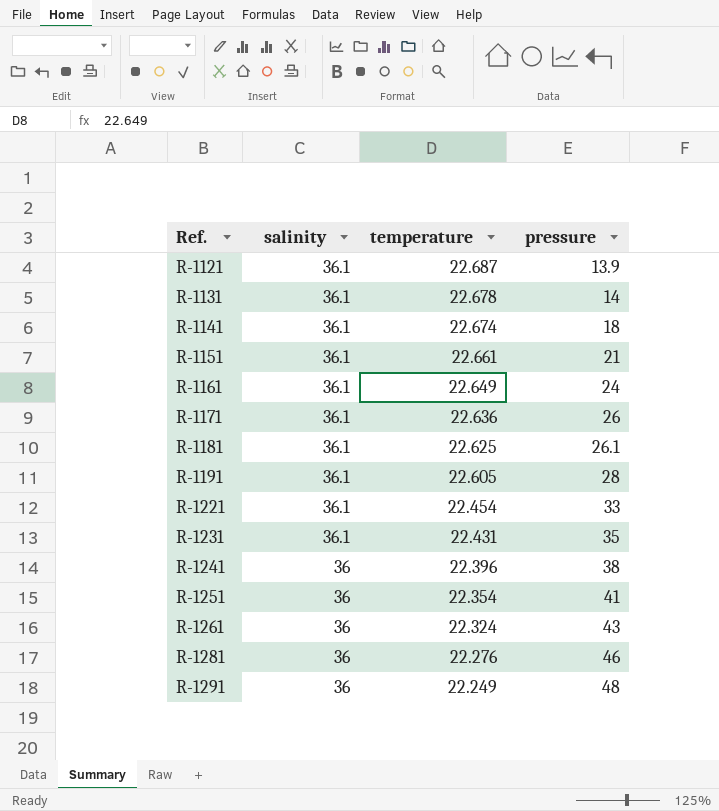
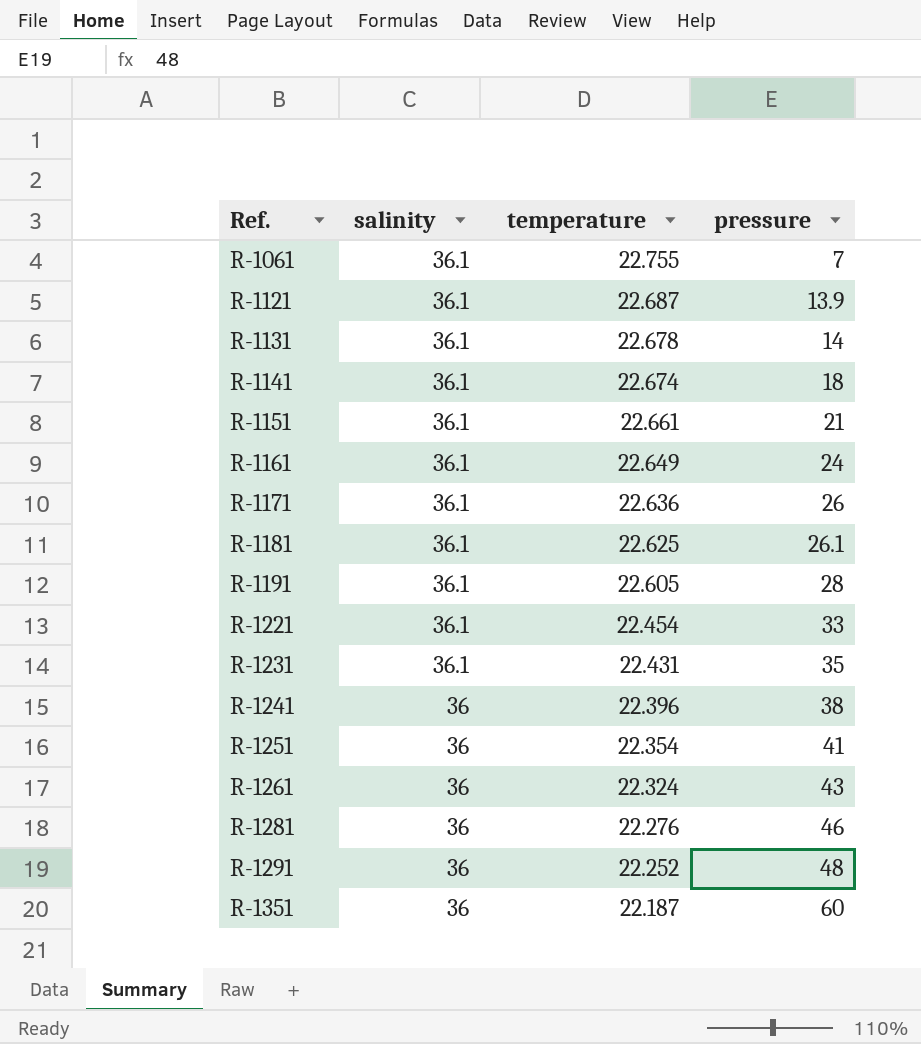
row R-1061: none -> 36.1 | 22.755 | 7
R-1291 | temperature: 22.249 -> 22.252
row R-1351: none -> 36 | 22.187 | 60

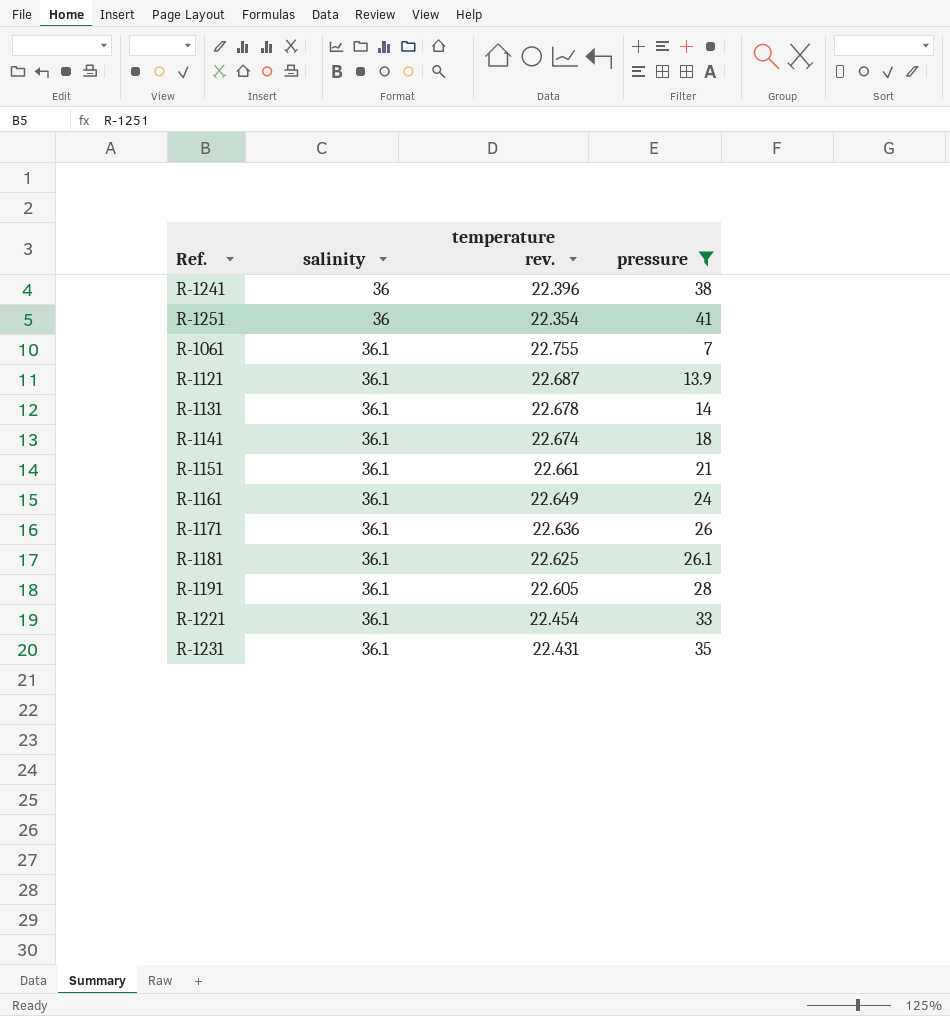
filter: none -> pressure <= 41
row order: Ref. ascending -> salinity ascending
column name: temperature -> temperature rev.

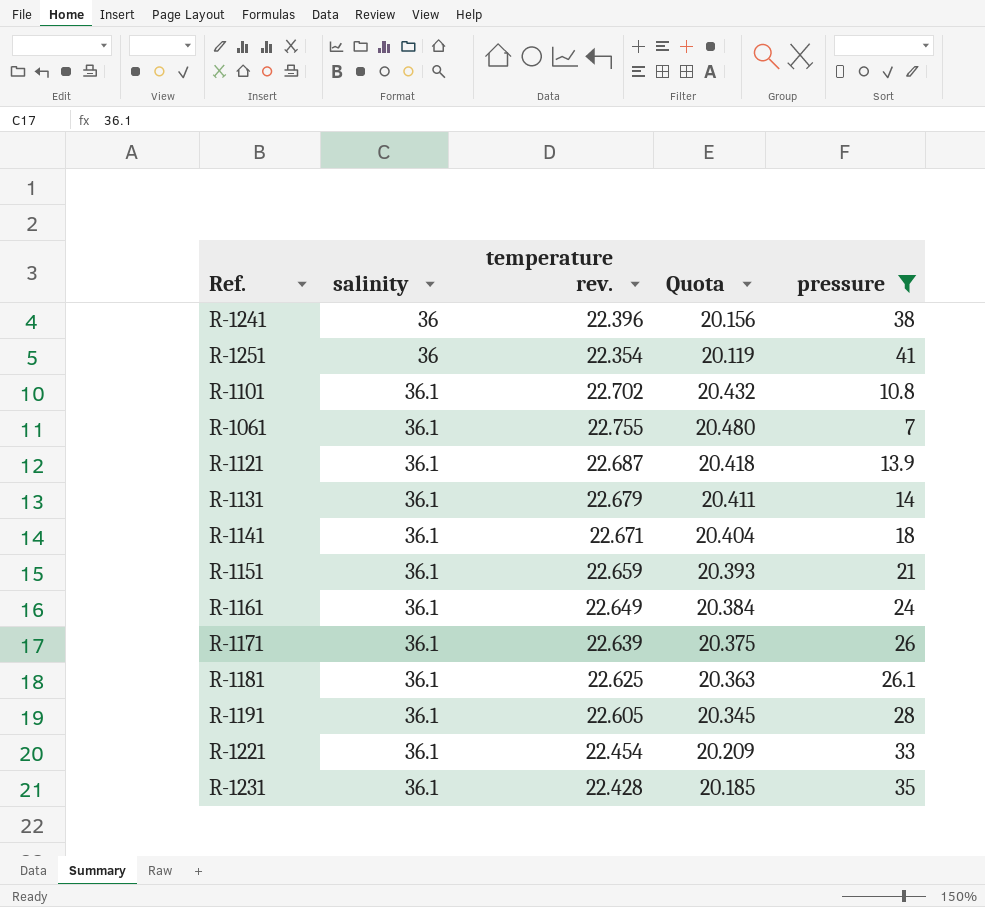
column Quota | formula: none -> [temperature rev.] * 0.9
row R-1101: none -> 36.1 | 22.702 | 20.432 | 10.8
R-1131 | temperature rev.: 22.678 -> 22.679
R-1141 | temperature rev.: 22.674 -> 22.671
R-1151 | temperature rev.: 22.661 -> 22.659
R-1171 | temperature rev.: 22.636 -> 22.639
R-1231 | temperature rev.: 22.431 -> 22.428

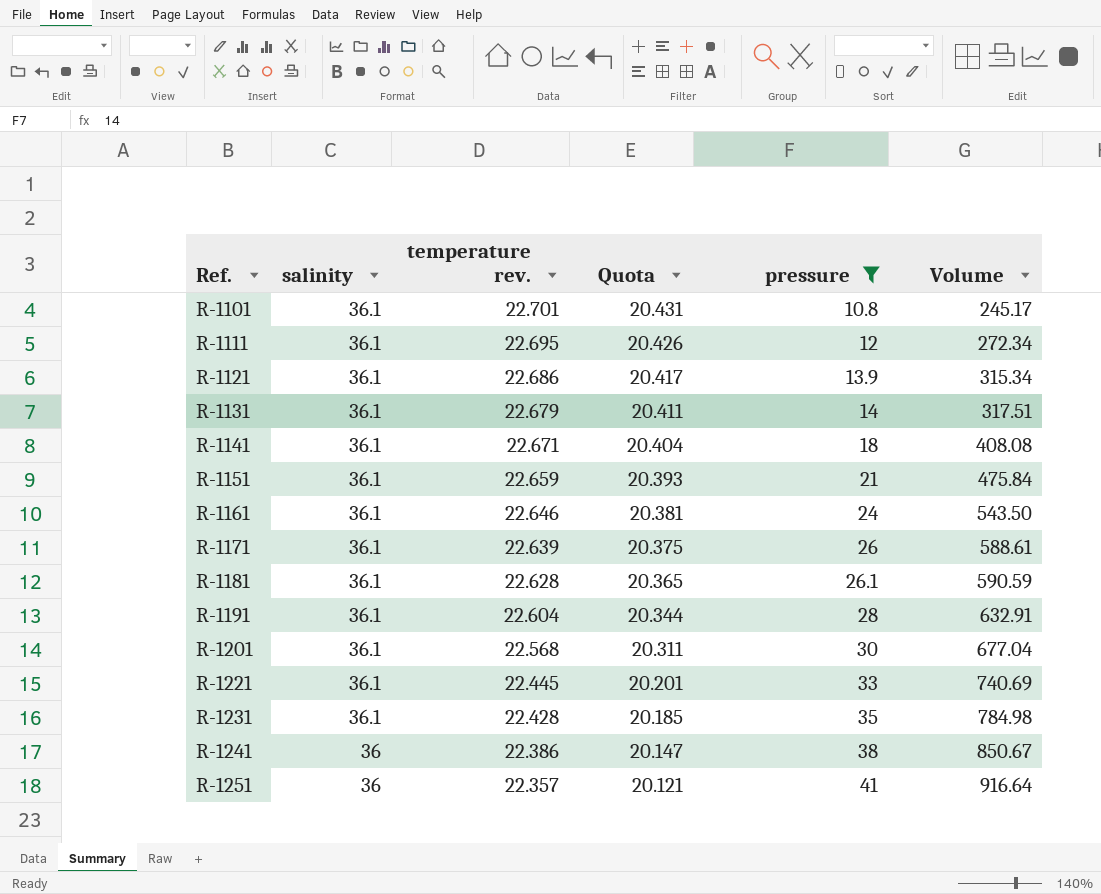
row order: salinity ascending -> Ref. ascending
column Volume | formula: none -> [temperature rev.] * [pressure]
row R-1061: 36.1 | 22.755 | 20.480 | 7 -> none
R-1101 | temperature rev.: 22.702 -> 22.701
R-1101 | Quota: 20.432 -> 20.431
row R-1111: none -> 36.1 | 22.695 | 20.426 | 12 | 272.34
R-1121 | temperature rev.: 22.687 -> 22.686
R-1121 | Quota: 20.418 -> 20.417
R-1161 | temperature rev.: 22.649 -> 22.646
R-1161 | Quota: 20.384 -> 20.381
R-1181 | temperature rev.: 22.625 -> 22.628
R-1181 | Quota: 20.363 -> 20.365
R-1191 | temperature rev.: 22.605 -> 22.604
R-1191 | Quota: 20.345 -> 20.344
row R-1201: none -> 36.1 | 22.568 | 20.311 | 30 | 677.04
R-1221 | temperature rev.: 22.454 -> 22.445
R-1221 | Quota: 20.209 -> 20.201
R-1241 | temperature rev.: 22.396 -> 22.386
R-1241 | Quota: 20.156 -> 20.147
R-1251 | temperature rev.: 22.354 -> 22.357
R-1251 | Quota: 20.119 -> 20.121

